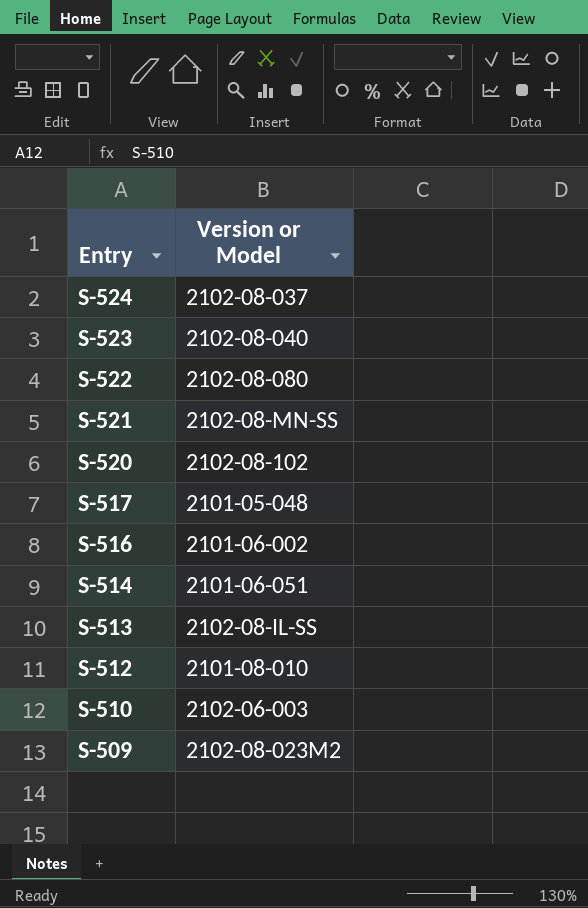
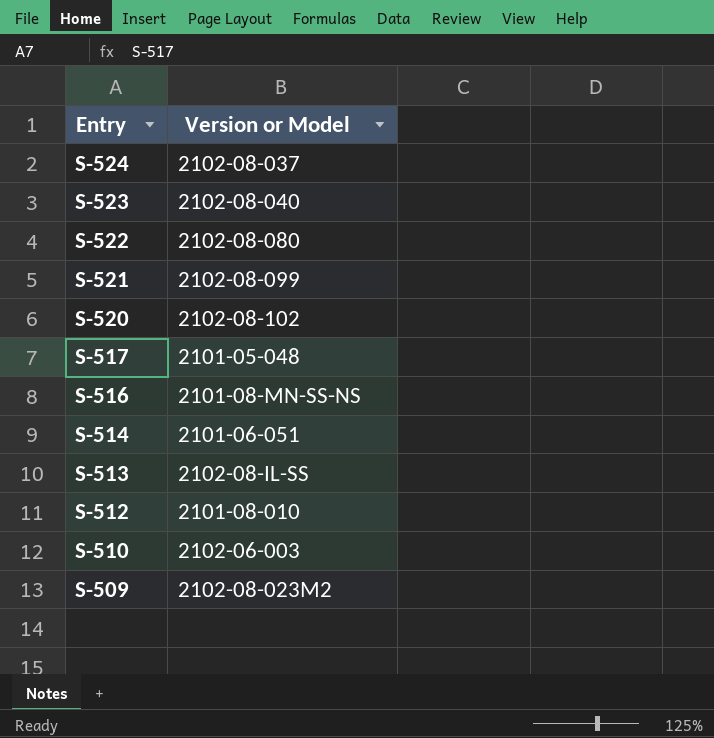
S-521 | Version or Model: 2102-08-MN-SS -> 2102-08-099
S-516 | Version or Model: 2101-06-002 -> 2101-08-MN-SS-NS

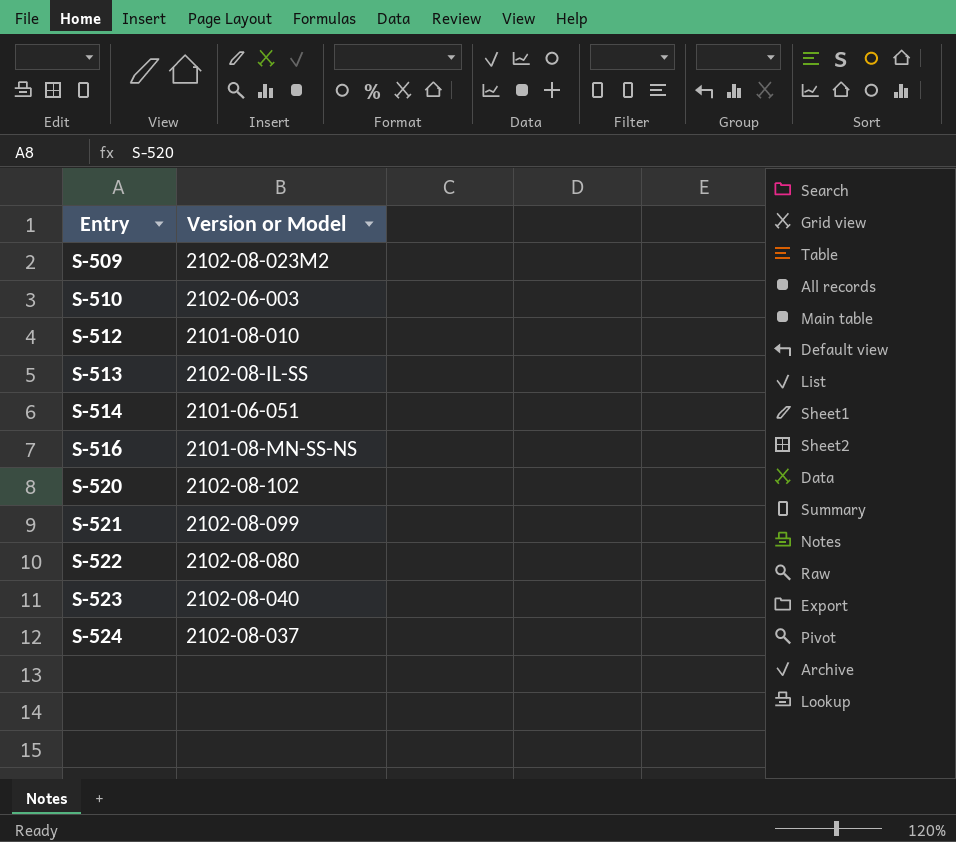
row order: Entry descending -> Entry ascending
row S-517: 2101-05-048 -> none

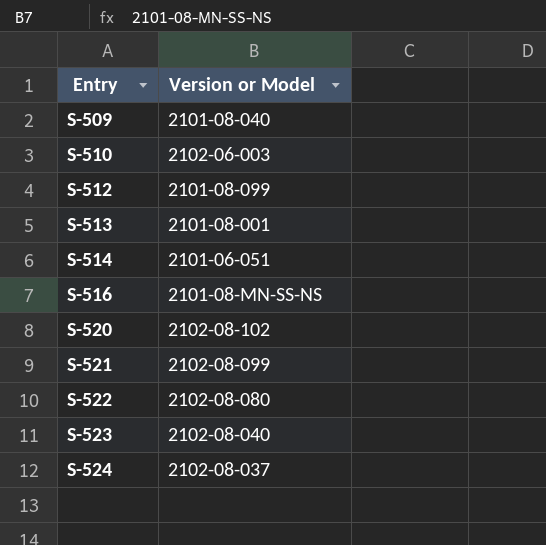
S-509 | Version or Model: 2102-08-023M2 -> 2101-08-040
S-512 | Version or Model: 2101-08-010 -> 2101-08-099
S-513 | Version or Model: 2102-08-IL-SS -> 2101-08-001

